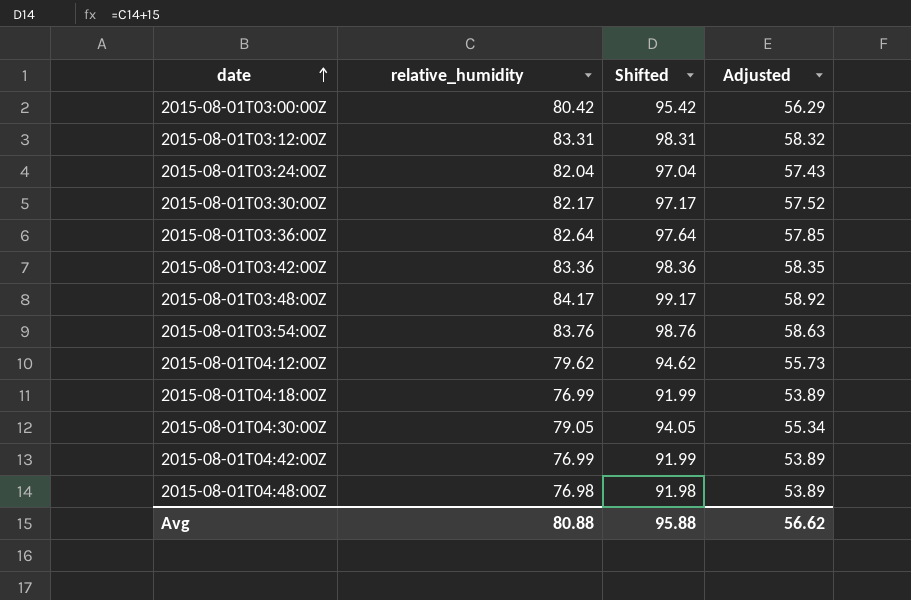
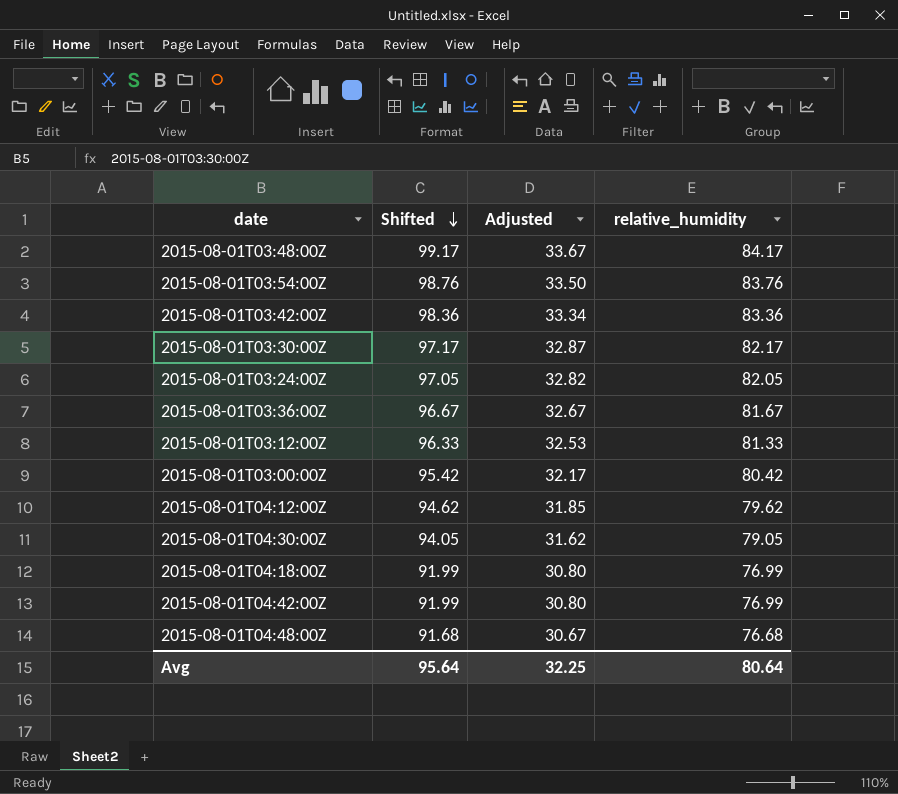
row order: date ascending -> Shifted descending
column Adjusted | formula: [relative_humidity] * 0.7 -> [relative_humidity] * 0.4
column relative_humidity | position: 2 -> 4
2015-08-01T03:24:00Z | Shifted: 97.04 -> 97.05
2015-08-01T03:24:00Z | relative_humidity: 82.04 -> 82.05
2015-08-01T03:36:00Z | Shifted: 97.64 -> 96.67
2015-08-01T03:36:00Z | relative_humidity: 82.64 -> 81.67
2015-08-01T03:12:00Z | Shifted: 98.31 -> 96.33
2015-08-01T03:12:00Z | relative_humidity: 83.31 -> 81.33
2015-08-01T04:48:00Z | Shifted: 91.98 -> 91.68
2015-08-01T04:48:00Z | relative_humidity: 76.98 -> 76.68
Avg | Shifted: 95.88 -> 95.64
Avg | Adjusted: 56.62 -> 32.25
Avg | relative_humidity: 80.88 -> 80.64

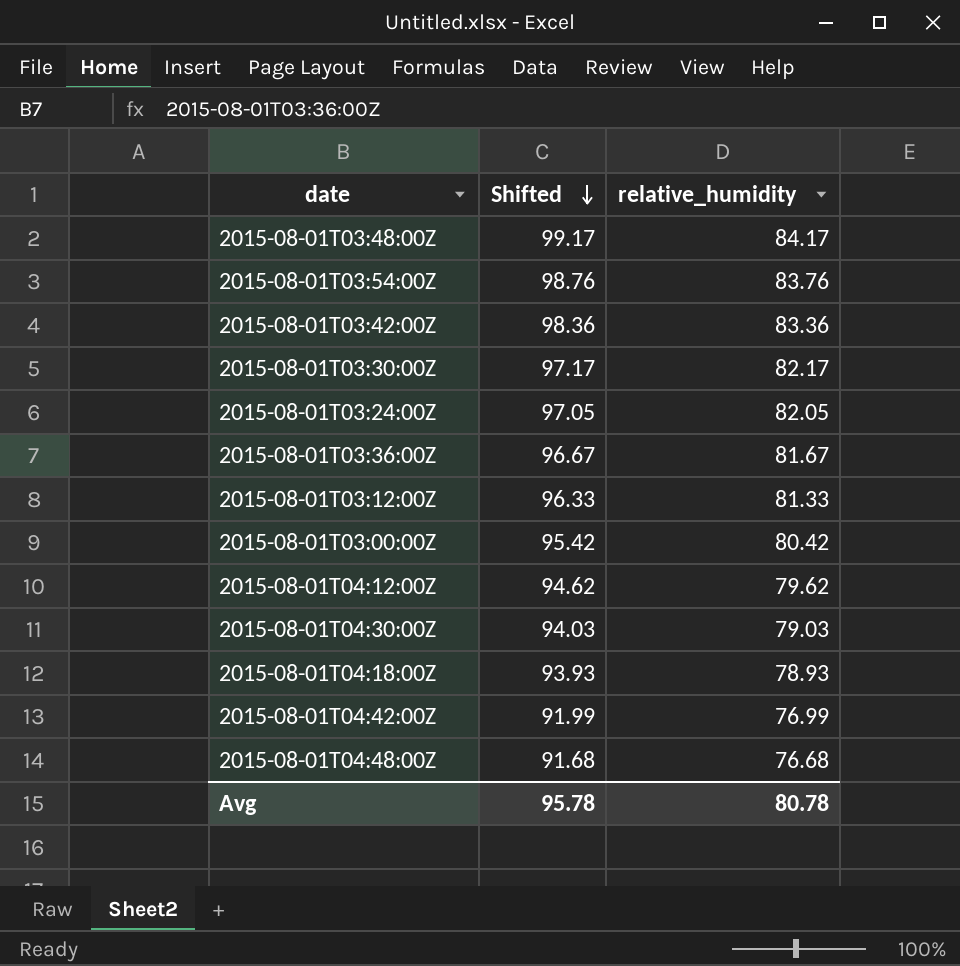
column Adjusted | formula: [relative_humidity] * 0.4 -> none
2015-08-01T04:30:00Z | Shifted: 94.05 -> 94.03
2015-08-01T04:30:00Z | relative_humidity: 79.05 -> 79.03
2015-08-01T04:18:00Z | Shifted: 91.99 -> 93.93
2015-08-01T04:18:00Z | relative_humidity: 76.99 -> 78.93
Avg | Shifted: 95.64 -> 95.78
Avg | relative_humidity: 80.64 -> 80.78

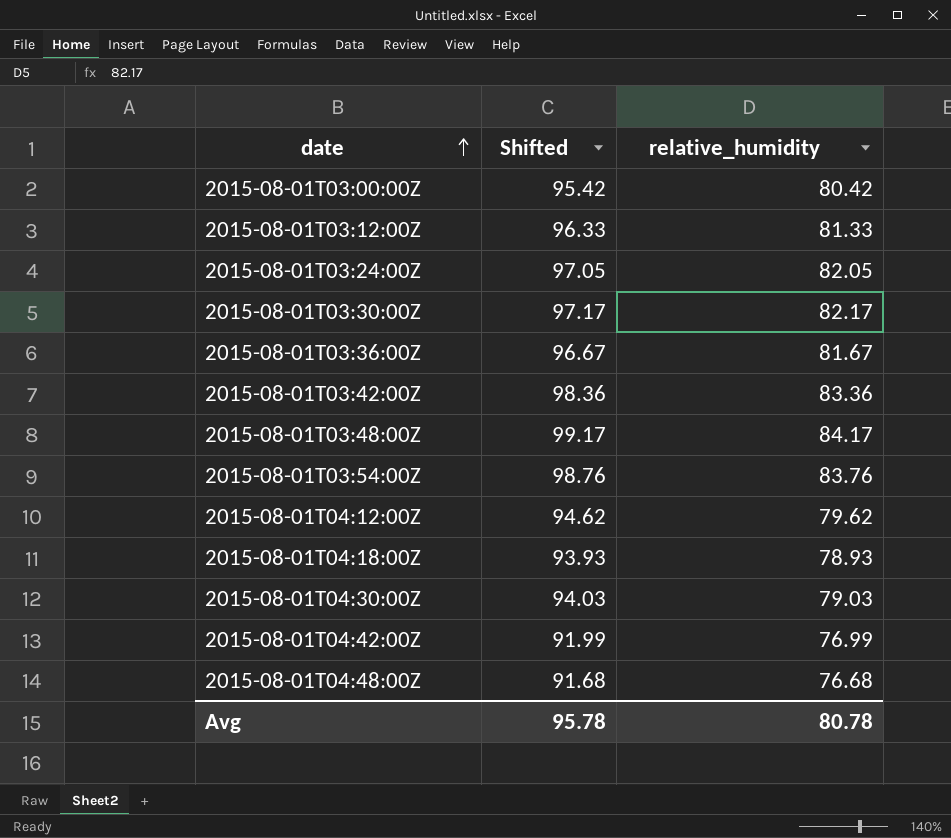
row order: Shifted descending -> date ascending

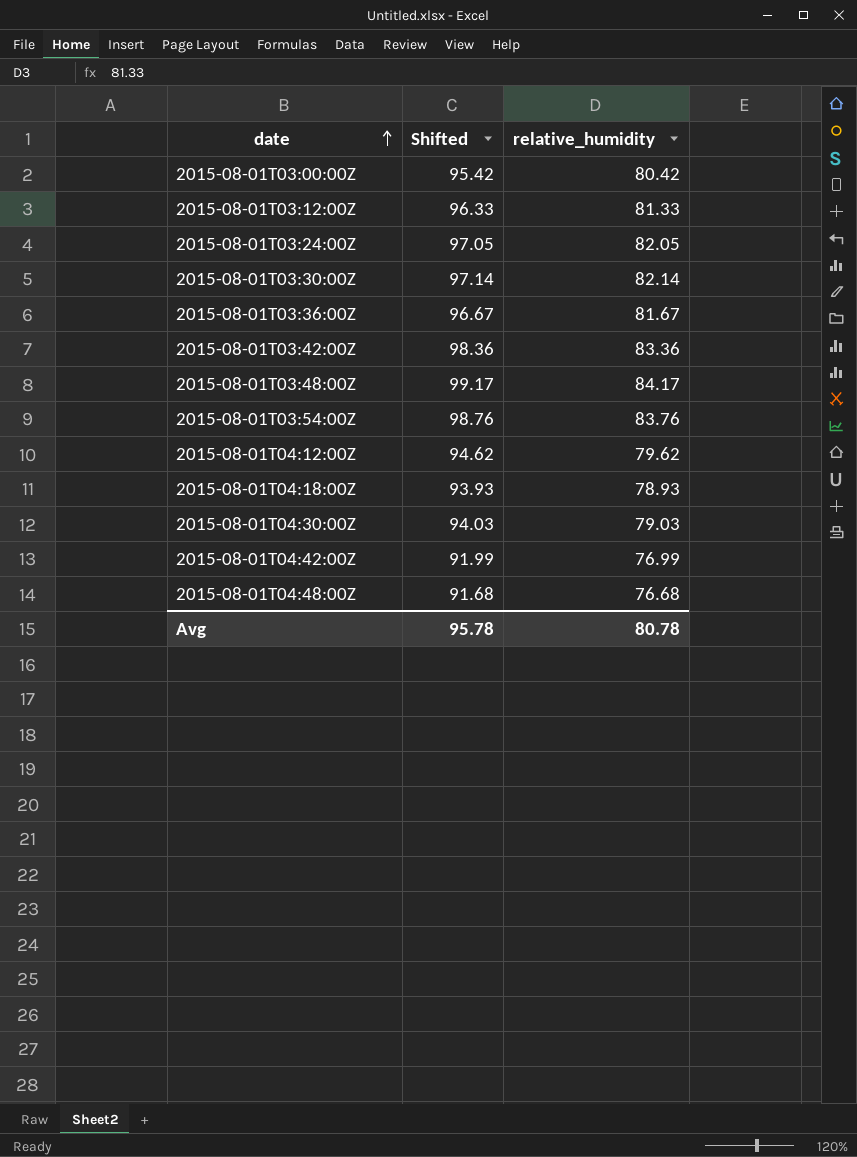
2015-08-01T03:30:00Z | Shifted: 97.17 -> 97.14
2015-08-01T03:30:00Z | relative_humidity: 82.17 -> 82.14

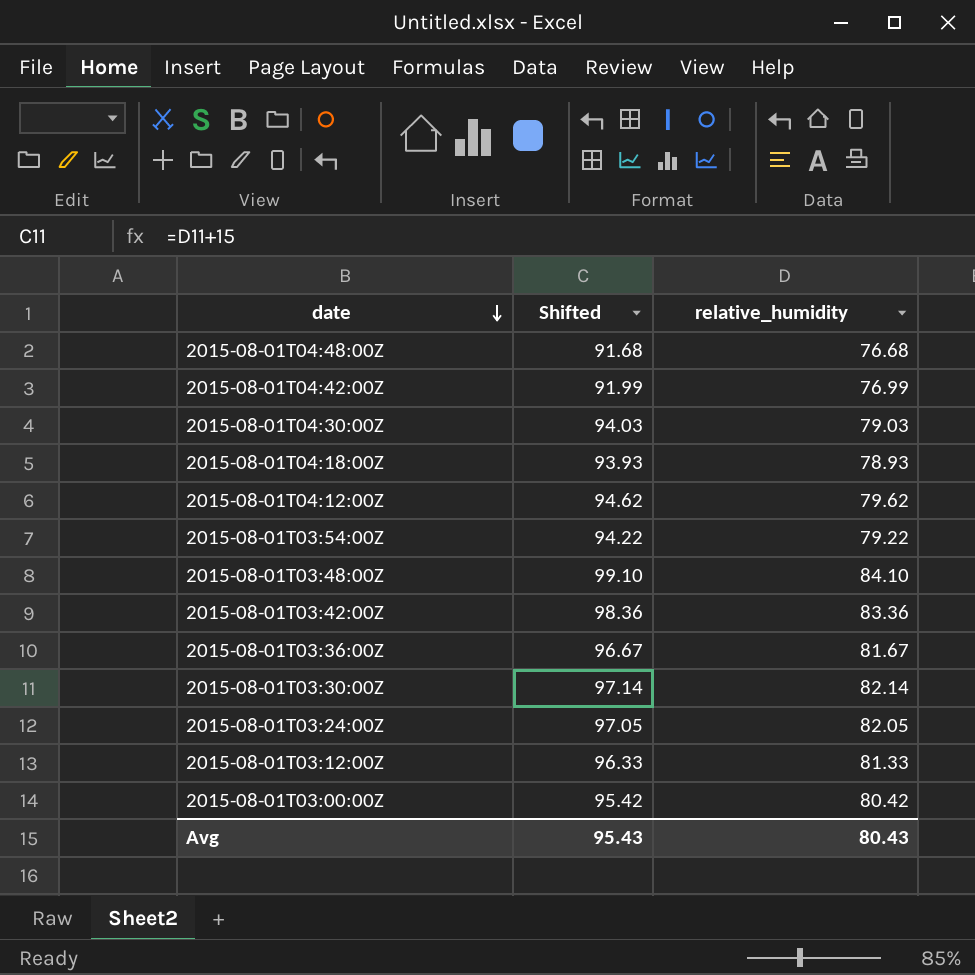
row order: date ascending -> date descending
2015-08-01T03:54:00Z | Shifted: 98.76 -> 94.22
2015-08-01T03:54:00Z | relative_humidity: 83.76 -> 79.22
2015-08-01T03:48:00Z | Shifted: 99.17 -> 99.10
2015-08-01T03:48:00Z | relative_humidity: 84.17 -> 84.10
Avg | Shifted: 95.78 -> 95.43
Avg | relative_humidity: 80.78 -> 80.43

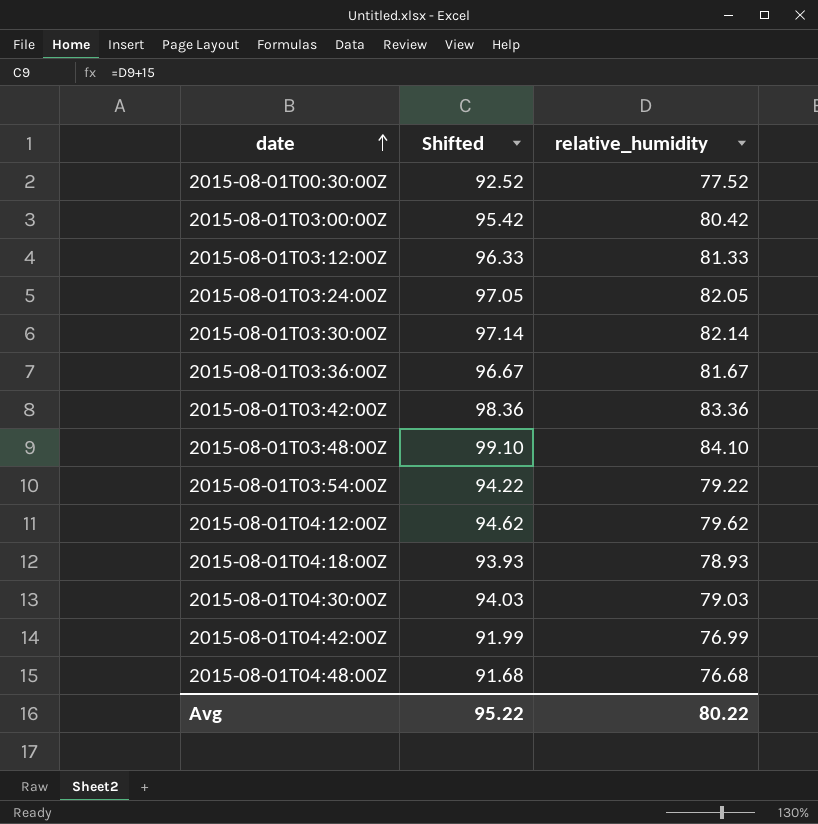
row order: date descending -> date ascending
row 2015-08-01T00:30:00Z: none -> 92.52 | 77.52
Avg | Shifted: 95.43 -> 95.22
Avg | relative_humidity: 80.43 -> 80.22

